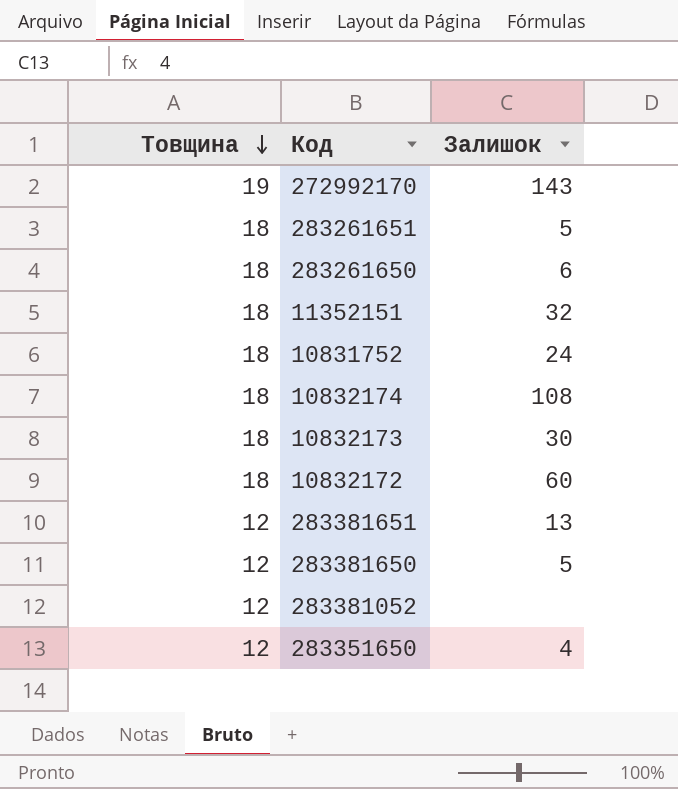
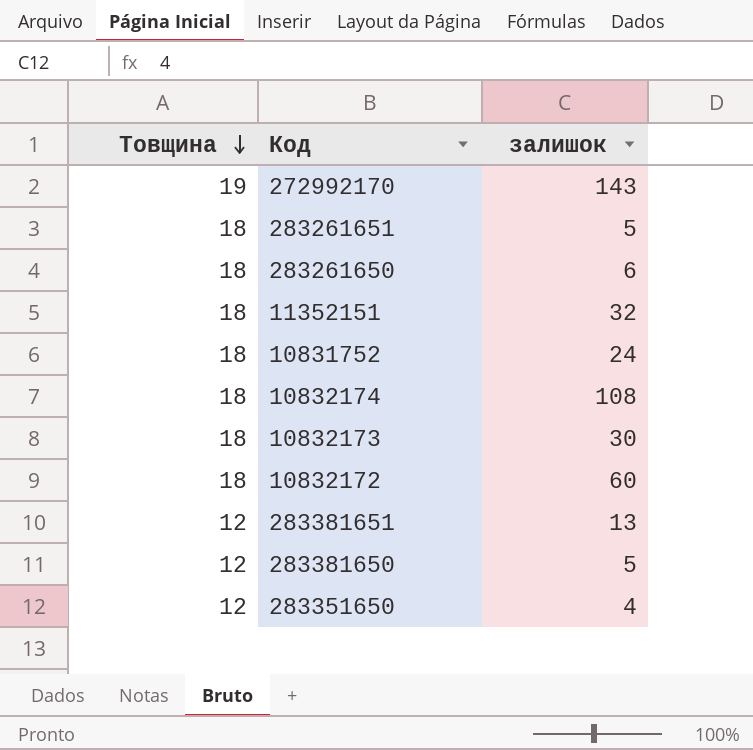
column name: Залишок -> залишок
row 283381052: 12 | none -> none

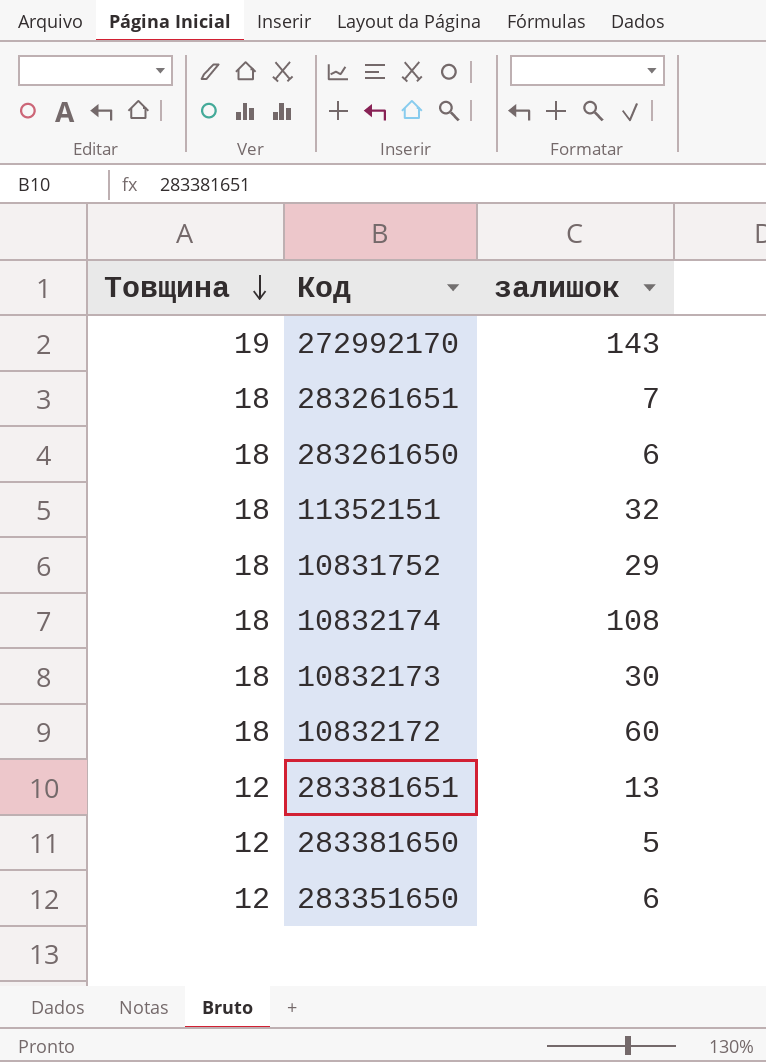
283261651 | залишок: 5 -> 7
10831752 | залишок: 24 -> 29
283351650 | залишок: 4 -> 6

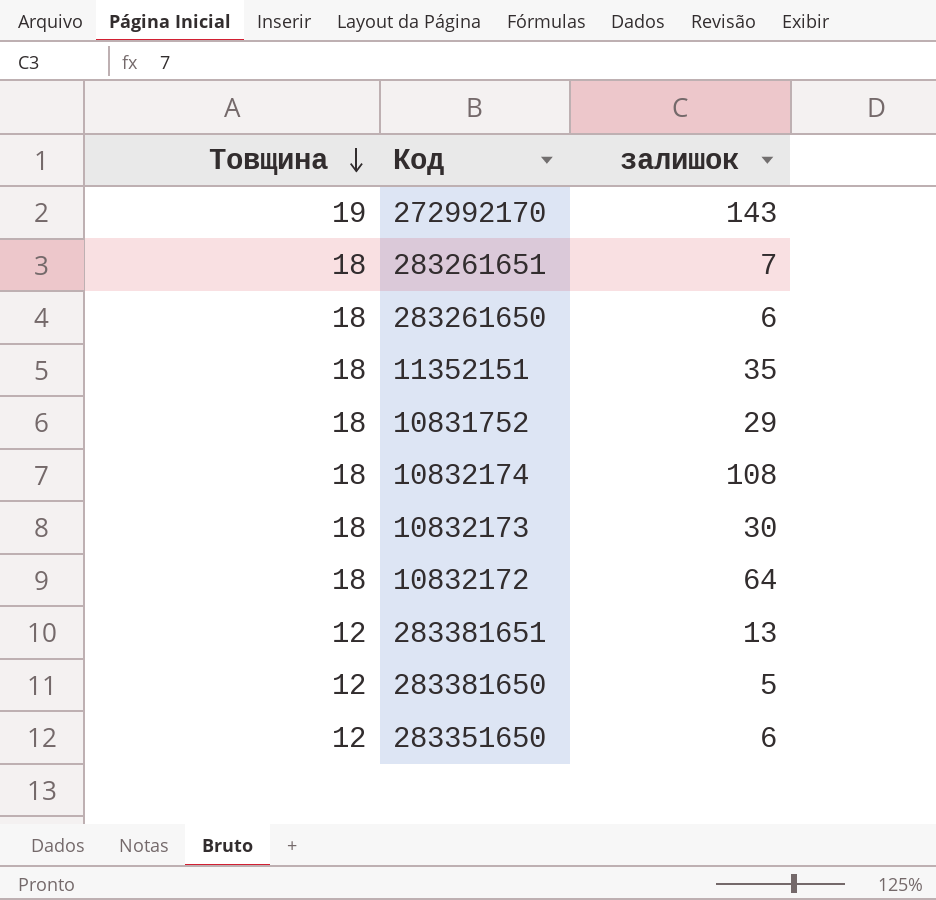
11352151 | залишок: 32 -> 35
10832172 | залишок: 60 -> 64

